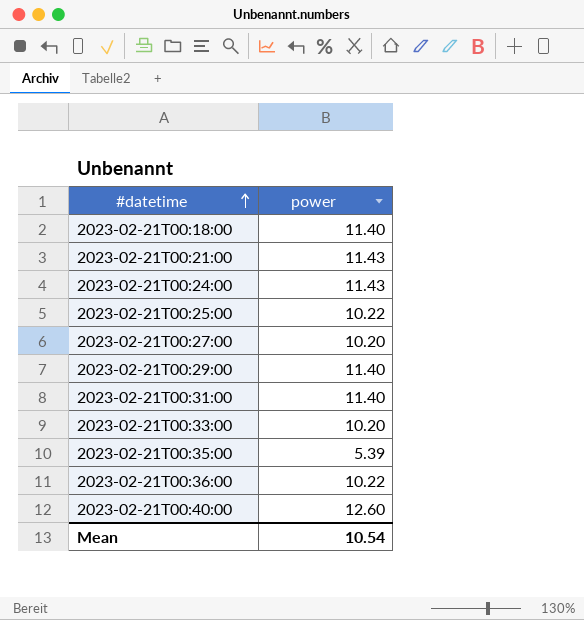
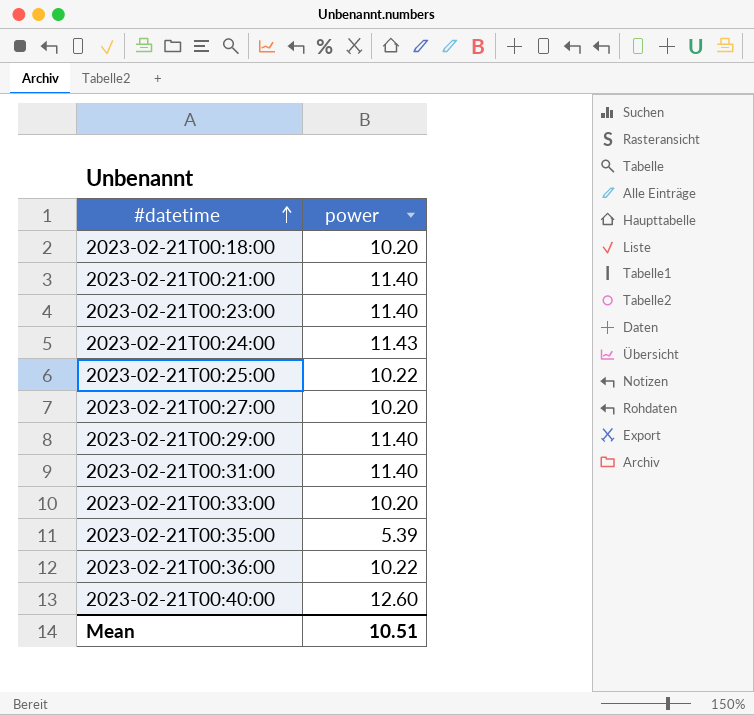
2023-02-21T00:18:00 | power: 11.40 -> 10.20
2023-02-21T00:21:00 | power: 11.43 -> 11.40
row 2023-02-21T00:23:00: none -> 11.40
Mean | power: 10.54 -> 10.51

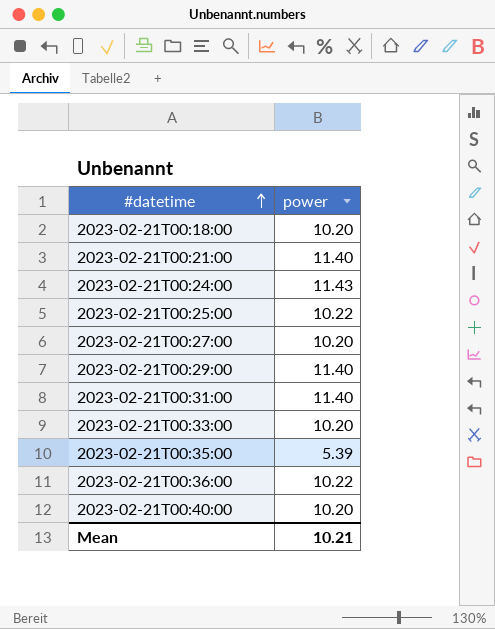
row 2023-02-21T00:23:00: 11.40 -> none
2023-02-21T00:40:00 | power: 12.60 -> 10.20
Mean | power: 10.51 -> 10.21

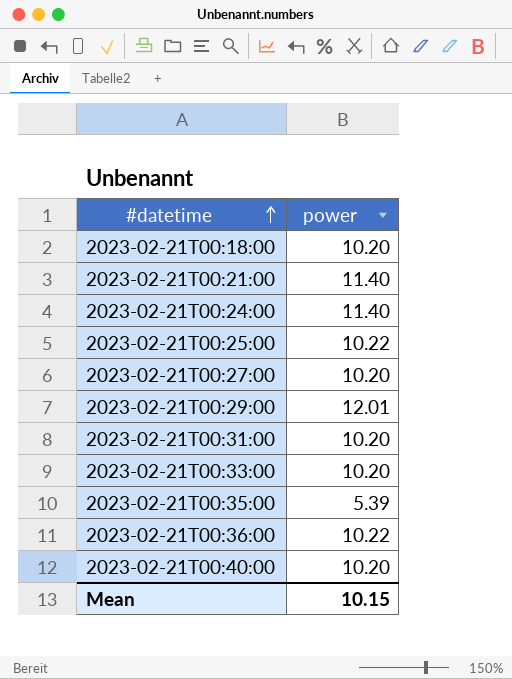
2023-02-21T00:24:00 | power: 11.43 -> 11.40
2023-02-21T00:29:00 | power: 11.40 -> 12.01
2023-02-21T00:31:00 | power: 11.40 -> 10.20
Mean | power: 10.21 -> 10.15

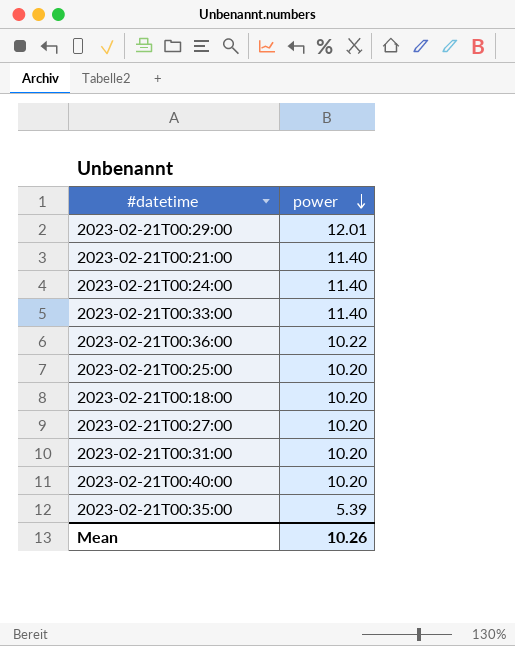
row order: #datetime ascending -> power descending
2023-02-21T00:33:00 | power: 10.20 -> 11.40
2023-02-21T00:25:00 | power: 10.22 -> 10.20
Mean | power: 10.15 -> 10.26

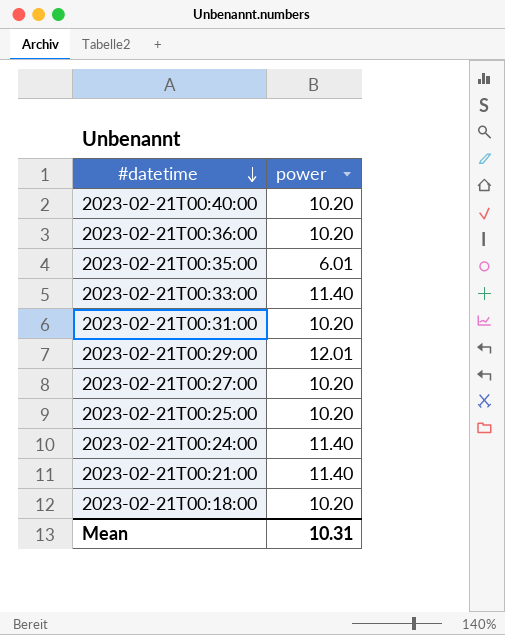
row order: power descending -> #datetime descending
2023-02-21T00:36:00 | power: 10.22 -> 10.20
2023-02-21T00:35:00 | power: 5.39 -> 6.01
Mean | power: 10.26 -> 10.31

